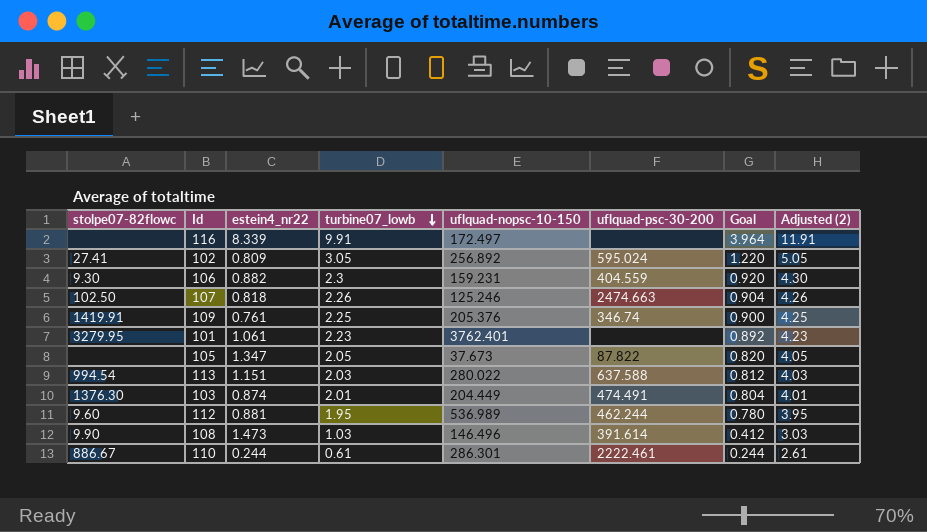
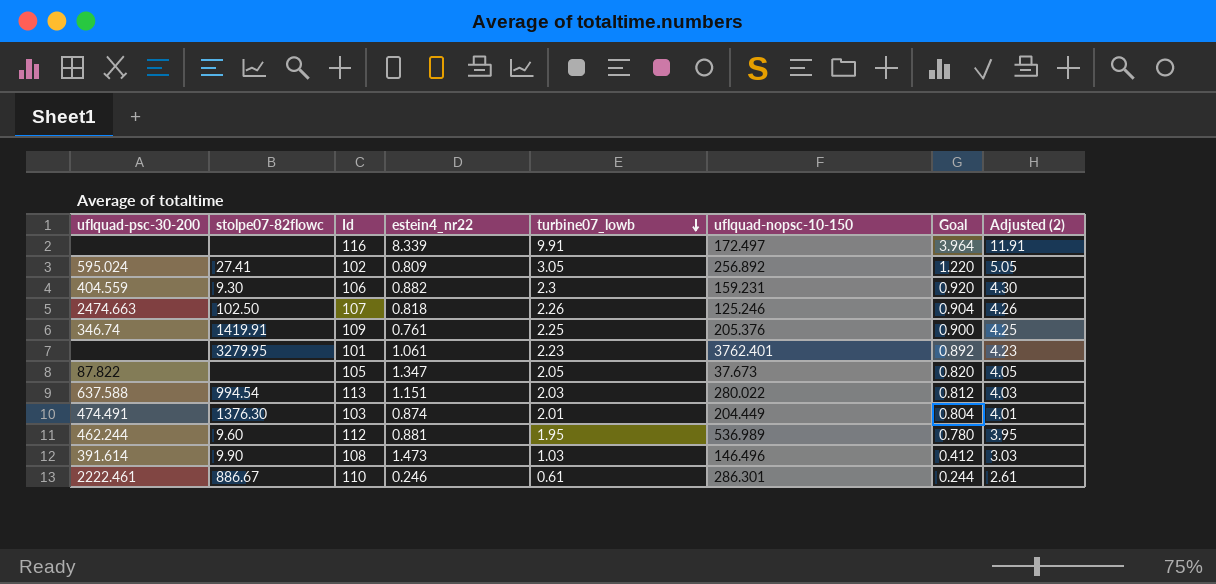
column uflquad-psc-30-200 | position: 6 -> 1
110 | estein4_nr22: 0.244 -> 0.246

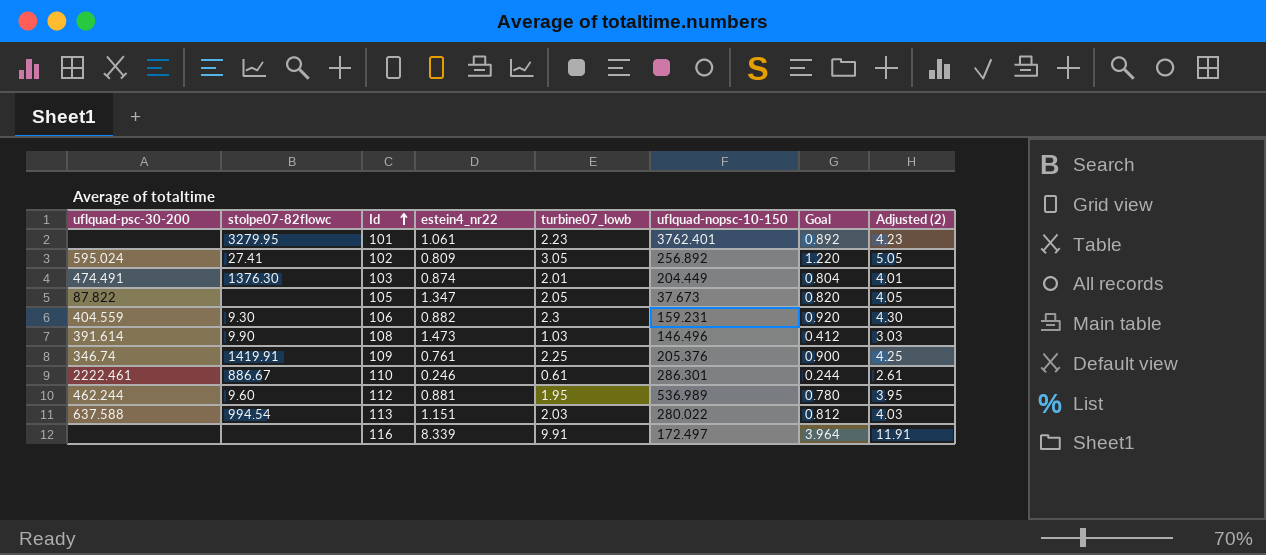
row order: turbine07_lowb descending -> Id ascending
row 107: 2474.663 | 102.50 | 0.818 | 2.26 | 125.246 | 0.904 | 4.26 -> none

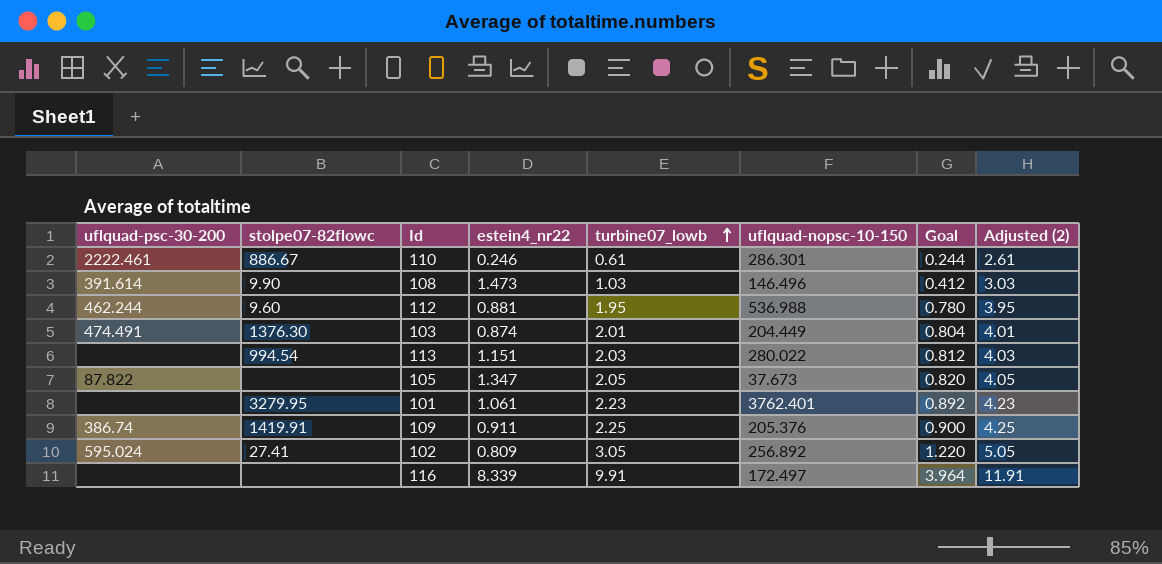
row order: Id ascending -> turbine07_lowb ascending
row 106: 404.559 | 9.30 | 0.882 | 2.3 | 159.231 | 0.920 | 4.30 -> none
112 | uflquad-nopsc-10-150: 536.989 -> 536.988
113 | uflquad-psc-30-200: 637.588 -> none
109 | uflquad-psc-30-200: 346.74 -> 386.74
109 | estein4_nr22: 0.761 -> 0.911

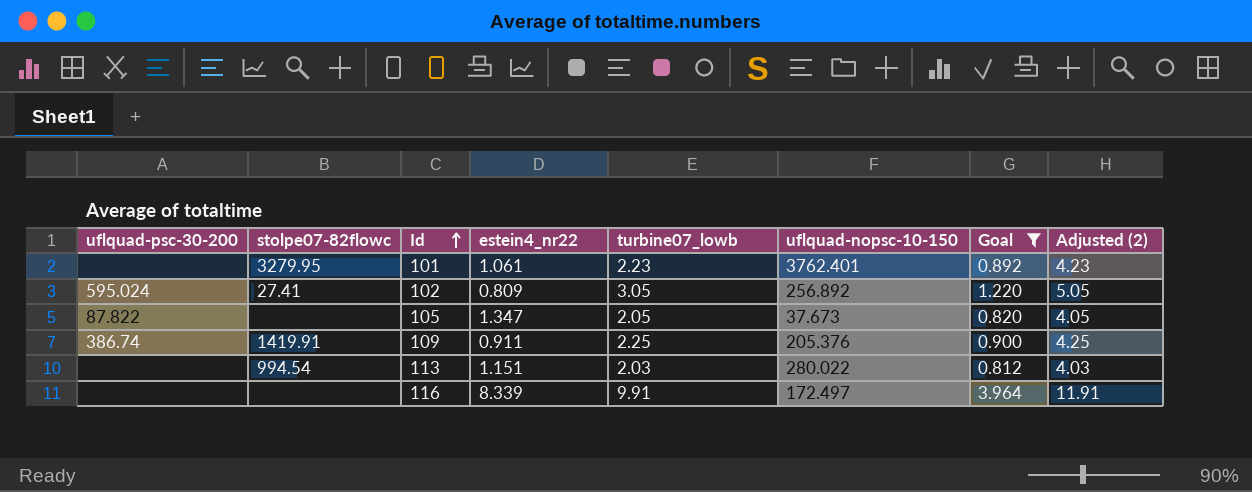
filter: none -> Goal >= 0.812
row order: turbine07_lowb ascending -> Id ascending

